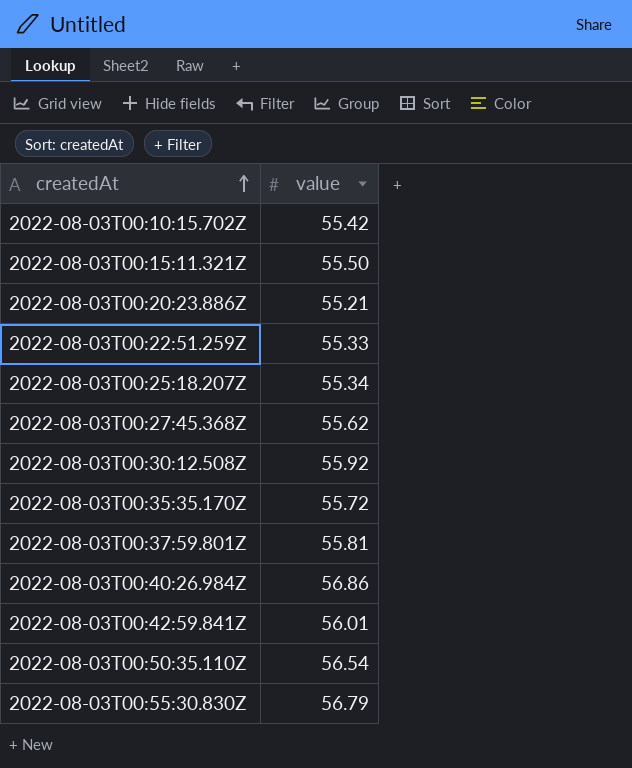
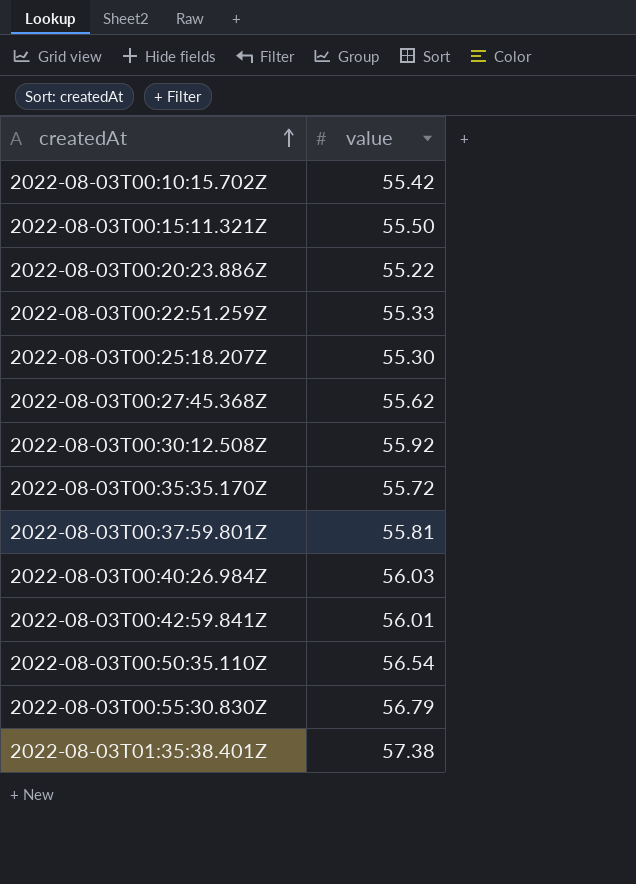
2022-08-03T00:20:23.886Z | value: 55.21 -> 55.22
2022-08-03T00:25:18.207Z | value: 55.34 -> 55.30
2022-08-03T00:40:26.984Z | value: 56.86 -> 56.03
row 2022-08-03T01:35:38.401Z: none -> 57.38

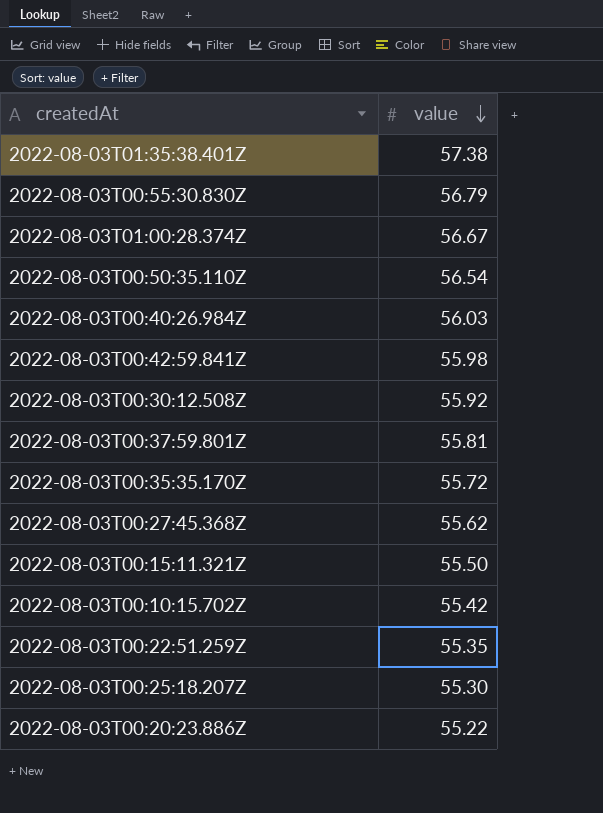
row order: createdAt ascending -> value descending
row 2022-08-03T01:00:28.374Z: none -> 56.67
2022-08-03T00:42:59.841Z | value: 56.01 -> 55.98
2022-08-03T00:22:51.259Z | value: 55.33 -> 55.35

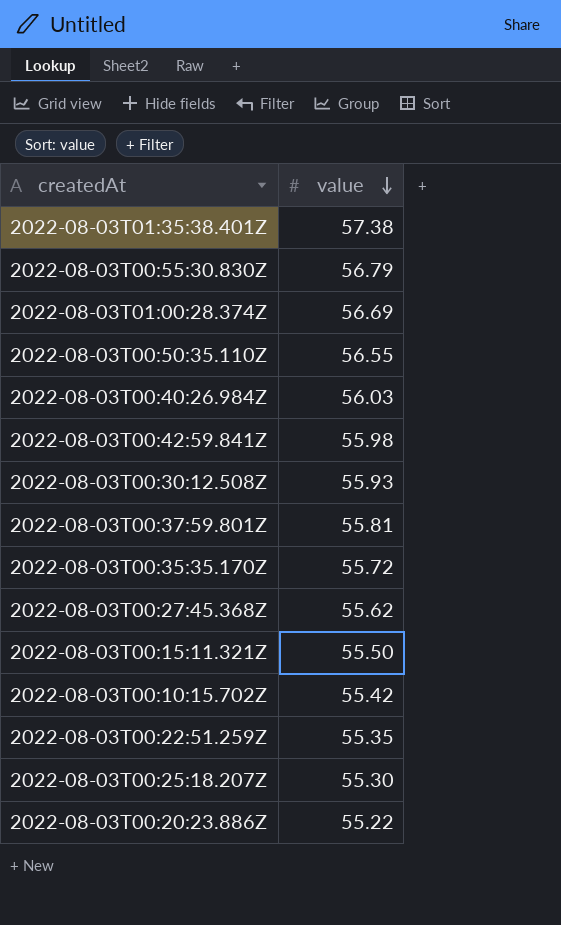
2022-08-03T01:00:28.374Z | value: 56.67 -> 56.69
2022-08-03T00:50:35.110Z | value: 56.54 -> 56.55
2022-08-03T00:30:12.508Z | value: 55.92 -> 55.93

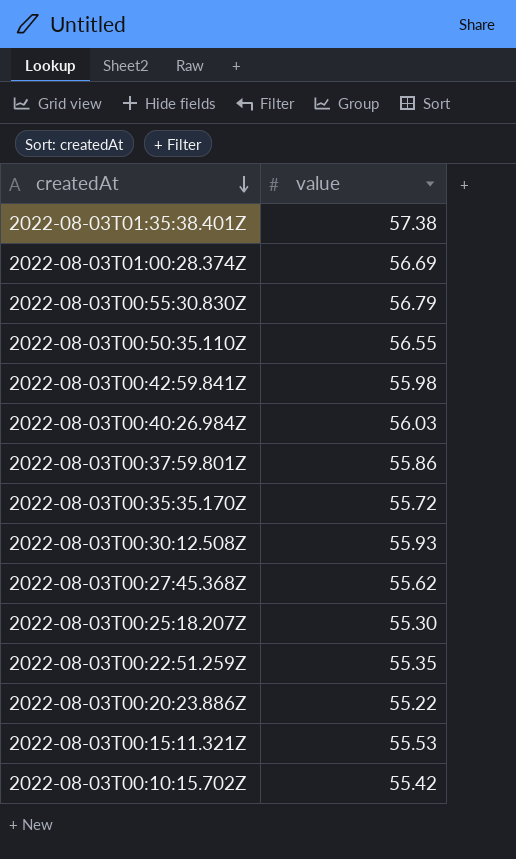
row order: value descending -> createdAt descending
2022-08-03T00:37:59.801Z | value: 55.81 -> 55.86
2022-08-03T00:15:11.321Z | value: 55.50 -> 55.53

